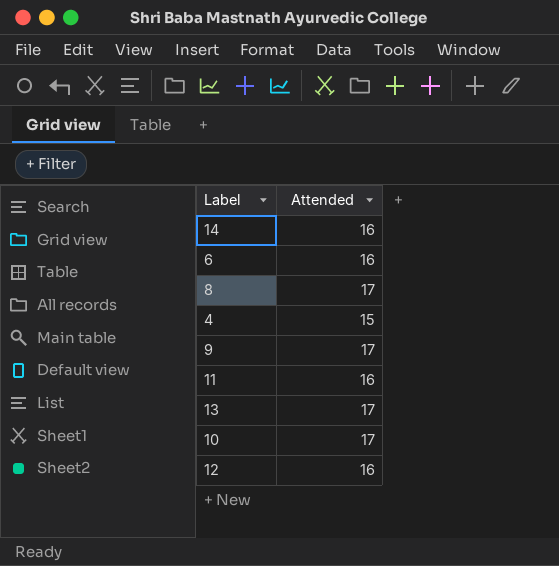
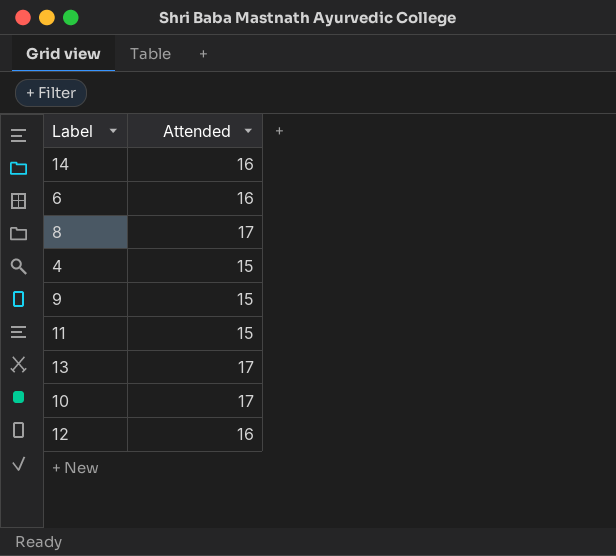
9 | Attended: 17 -> 15
11 | Attended: 16 -> 15

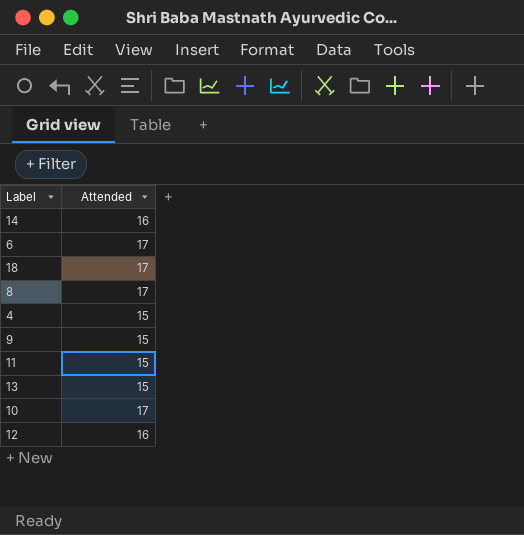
6 | Attended: 16 -> 17
row 18: none -> 17
13 | Attended: 17 -> 15

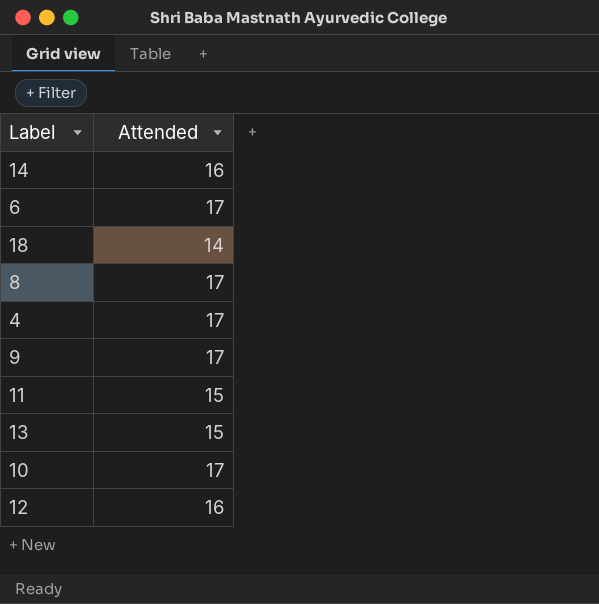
18 | Attended: 17 -> 14
4 | Attended: 15 -> 17
9 | Attended: 15 -> 17

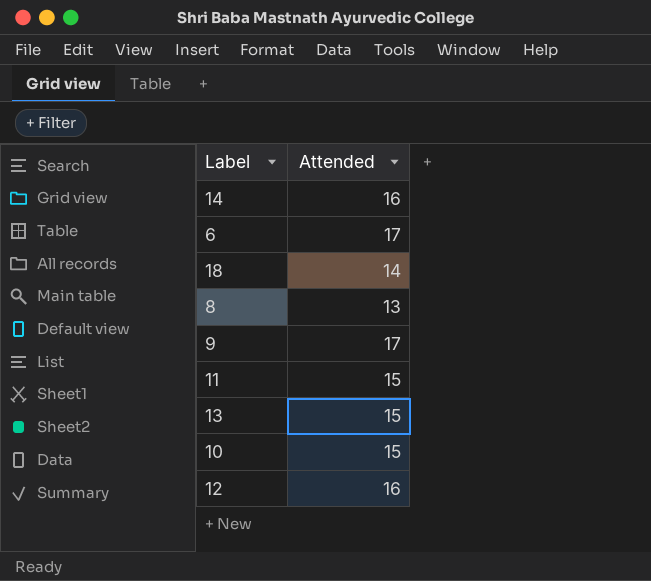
row 4: 17 -> none
8 | Attended: 17 -> 13
10 | Attended: 17 -> 15

